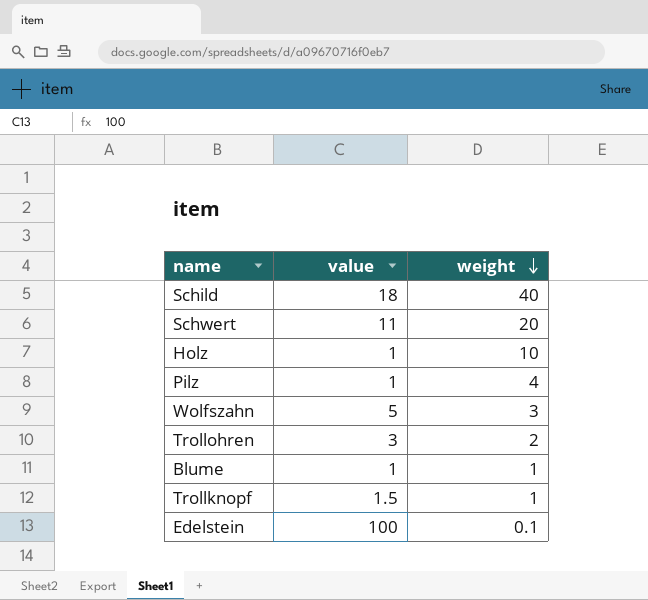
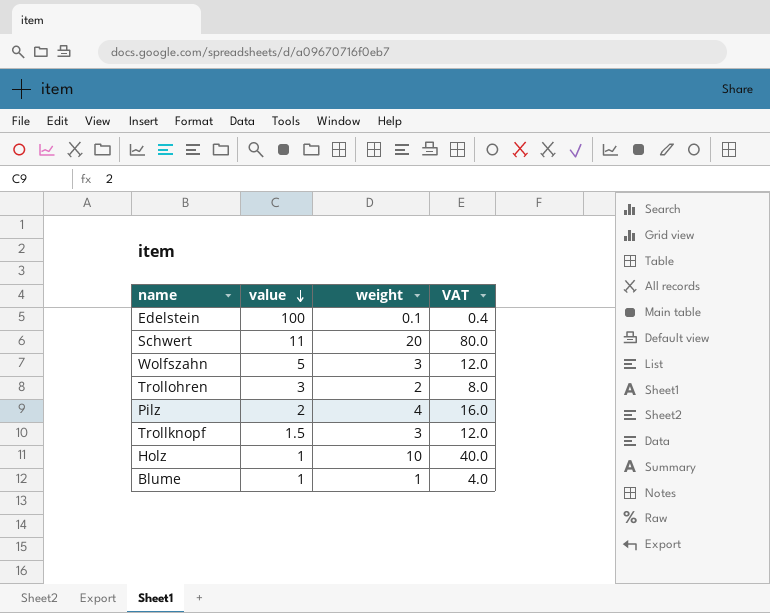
row order: weight descending -> value descending
column VAT | formula: none -> [weight] * 4
row Schild: 18 | 40 -> none
Pilz | value: 1 -> 2
Trollknopf | weight: 1 -> 3

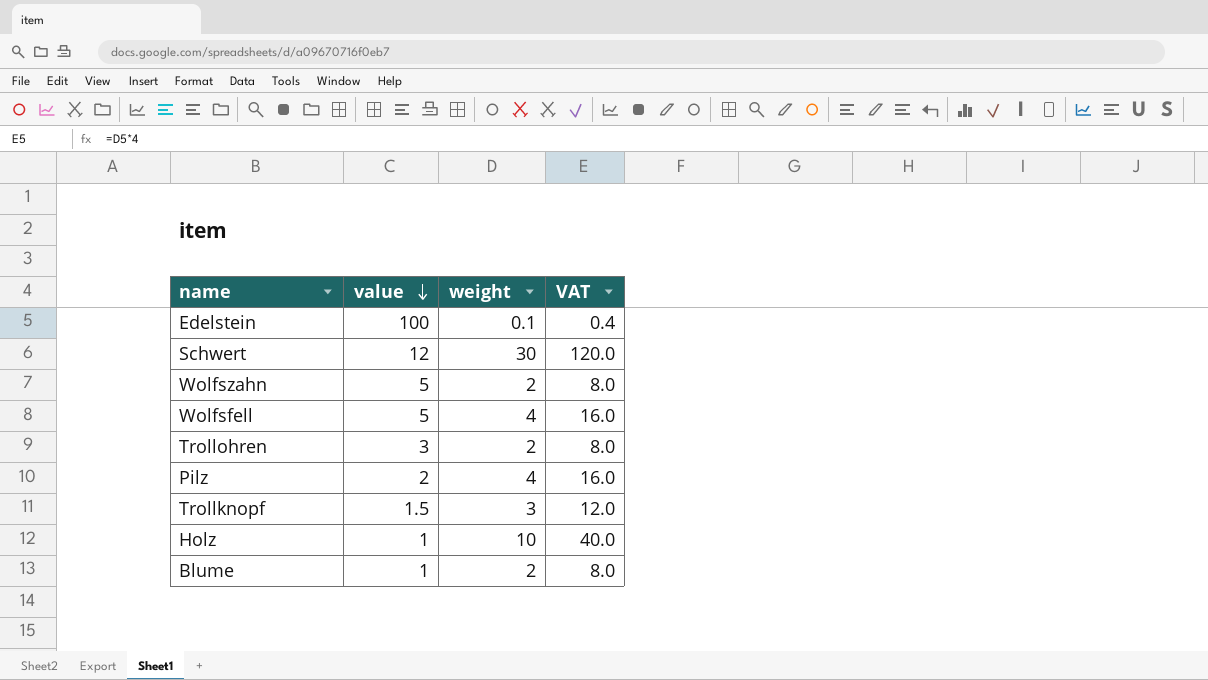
Schwert | value: 11 -> 12
Schwert | weight: 20 -> 30
Schwert | VAT: 80.0 -> 120.0
Wolfszahn | weight: 3 -> 2
Wolfszahn | VAT: 12.0 -> 8.0
row Wolfsfell: none -> 5 | 4 | 16.0
Blume | weight: 1 -> 2
Blume | VAT: 4.0 -> 8.0

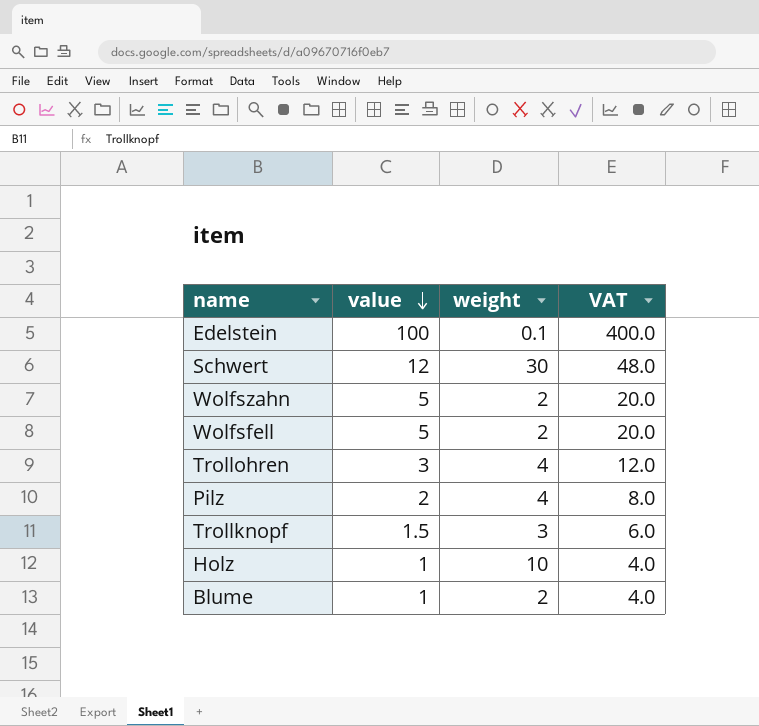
column VAT | formula: [weight] * 4 -> [value] * 4
Wolfsfell | weight: 4 -> 2
Trollohren | weight: 2 -> 4

